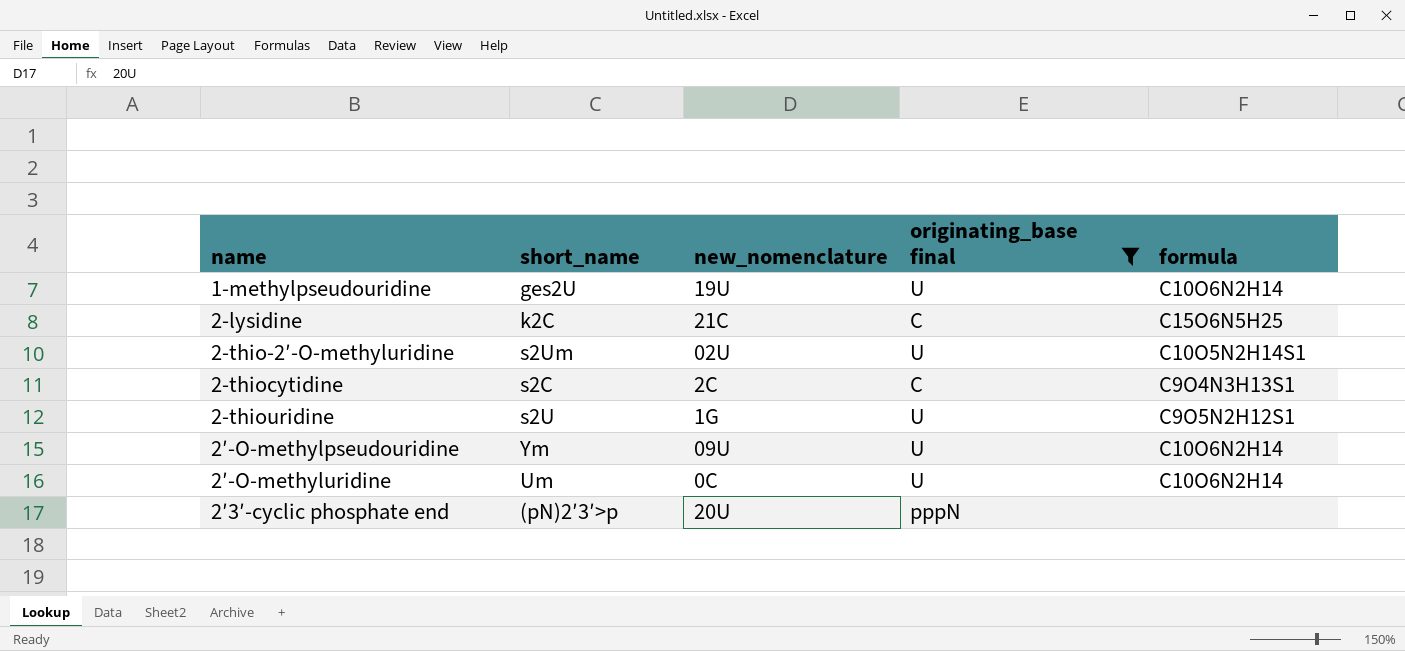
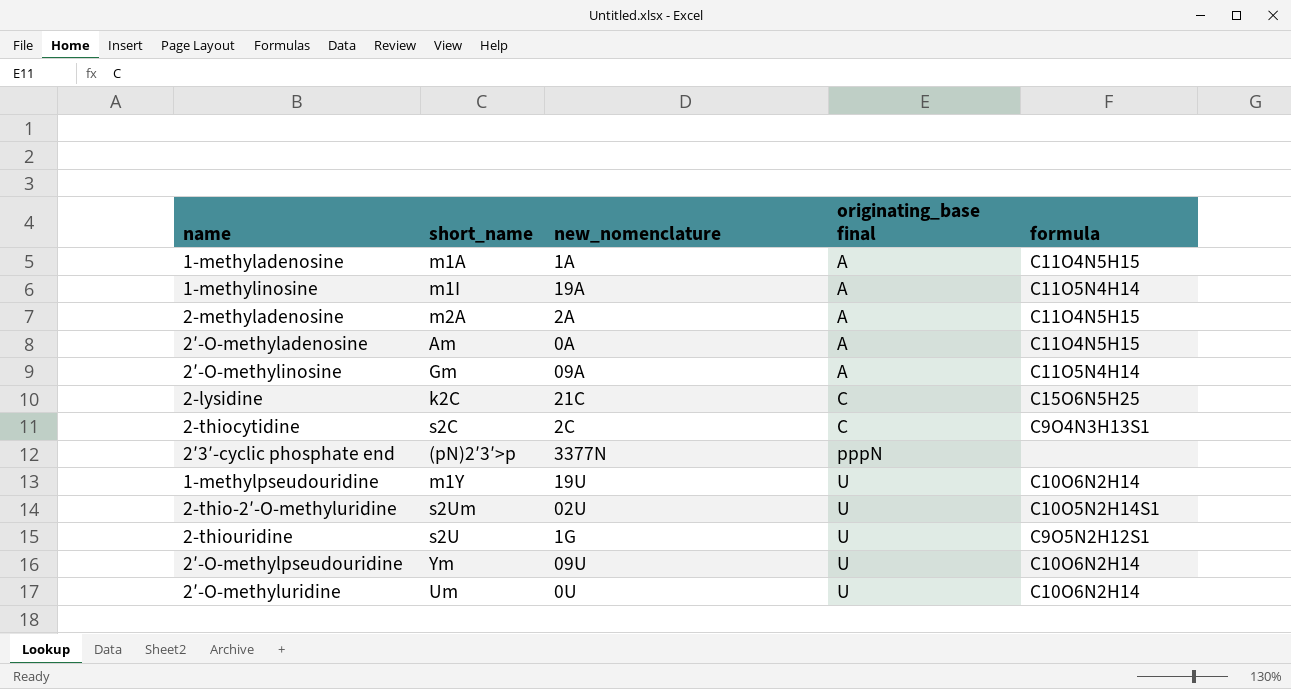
filter: originating_base final != A -> none
row order: none -> originating_base final ascending
2′3′-cyclic phosphate end | new_nomenclature: 20U -> 3377N
1-methylpseudouridine | short_name: ges2U -> m1Y
2′-O-methyluridine | new_nomenclature: 0C -> 0U

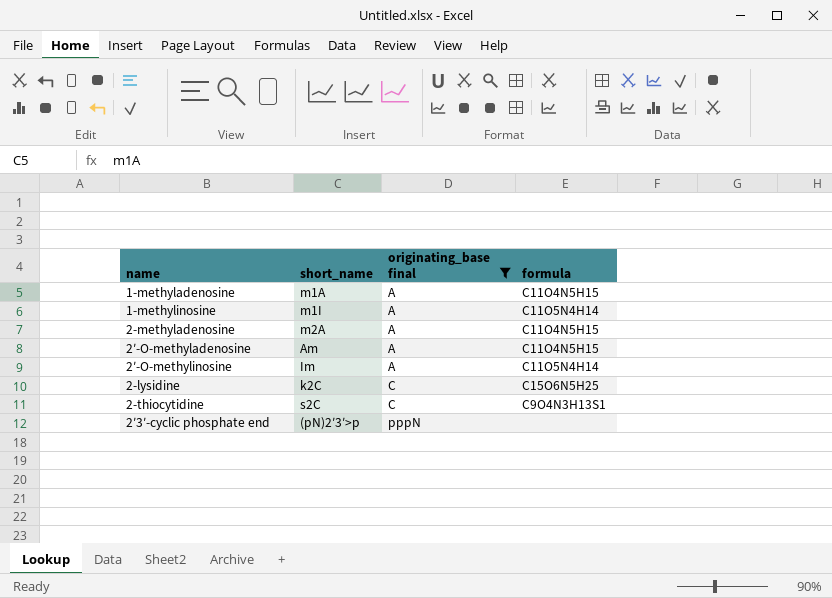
filter: none -> originating_base final != U
column new_nomenclature | position: 3 -> none
2′-O-methylinosine | short_name: Gm -> Im

